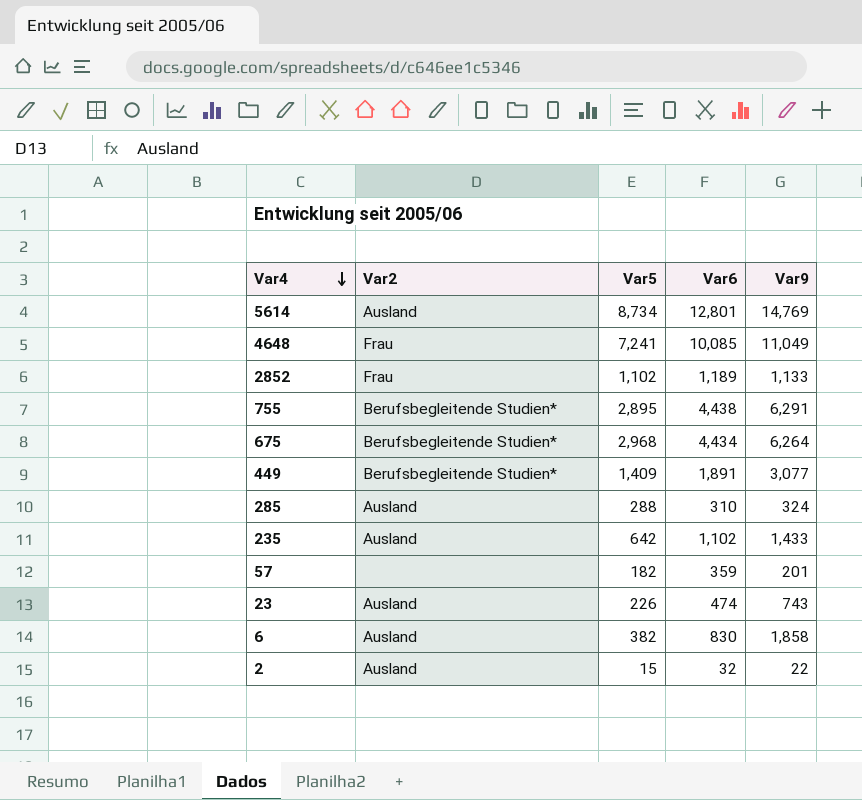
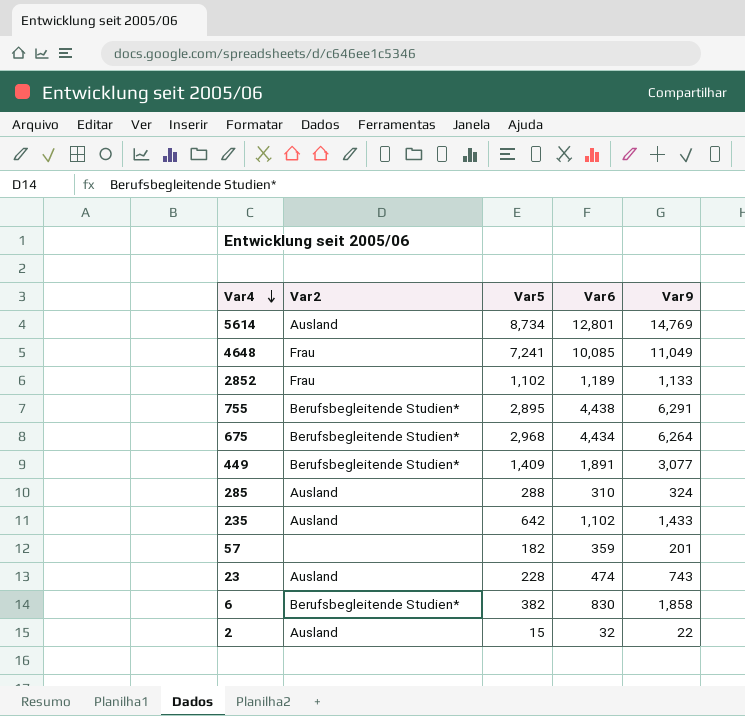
23 | Var5: 226 -> 228
6 | Var2: Ausland -> Berufsbegleitende Studien*

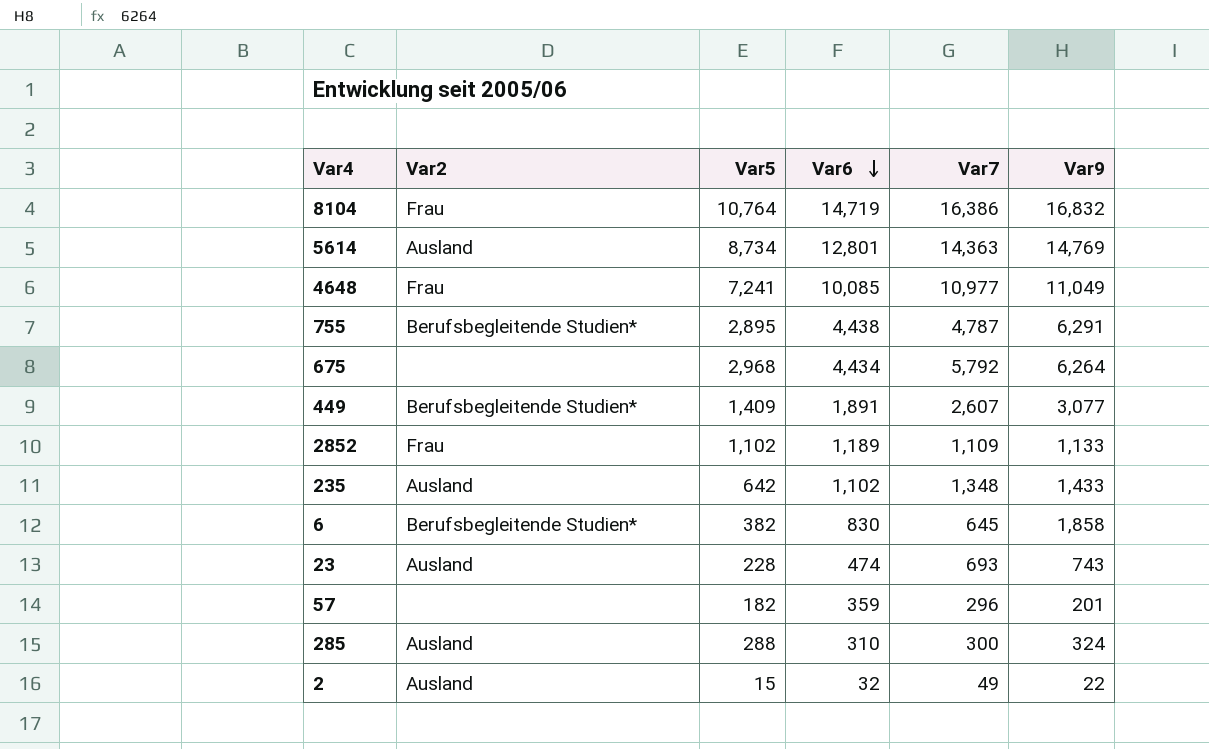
row order: Var4 descending -> Var6 descending
column Var7 | position: none -> 5
row 8104: none -> Frau | 10,764 | 14,719 | 16,386 | 16,832
675 | Var2: Berufsbegleitende Studien* -> none

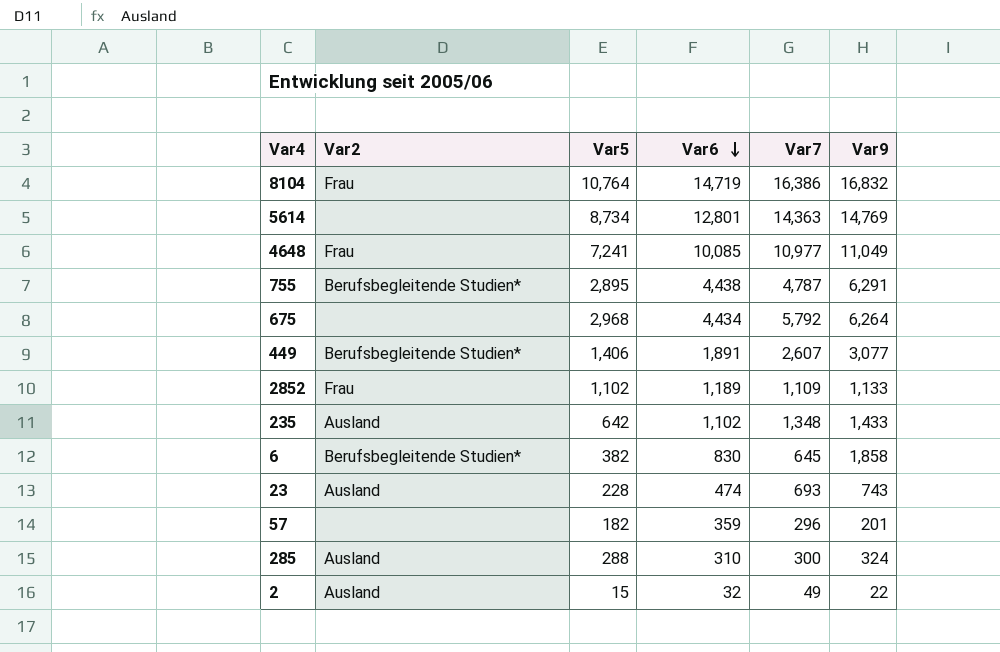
5614 | Var2: Ausland -> none
449 | Var5: 1,409 -> 1,406

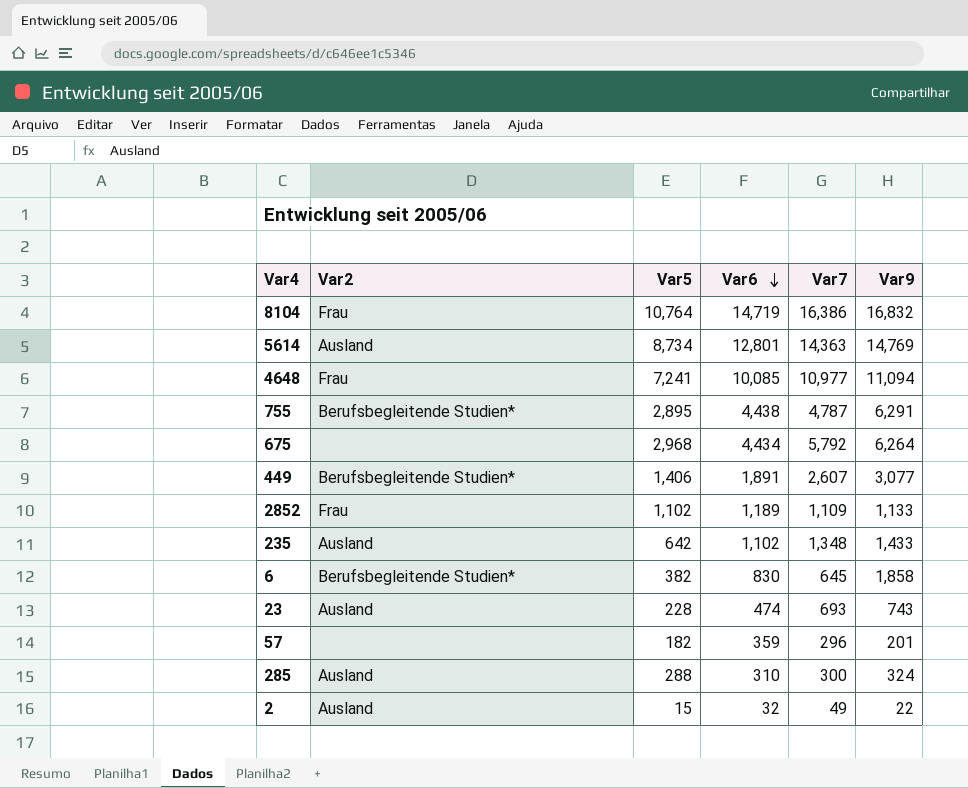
5614 | Var2: none -> Ausland
4648 | Var9: 11,049 -> 11,094

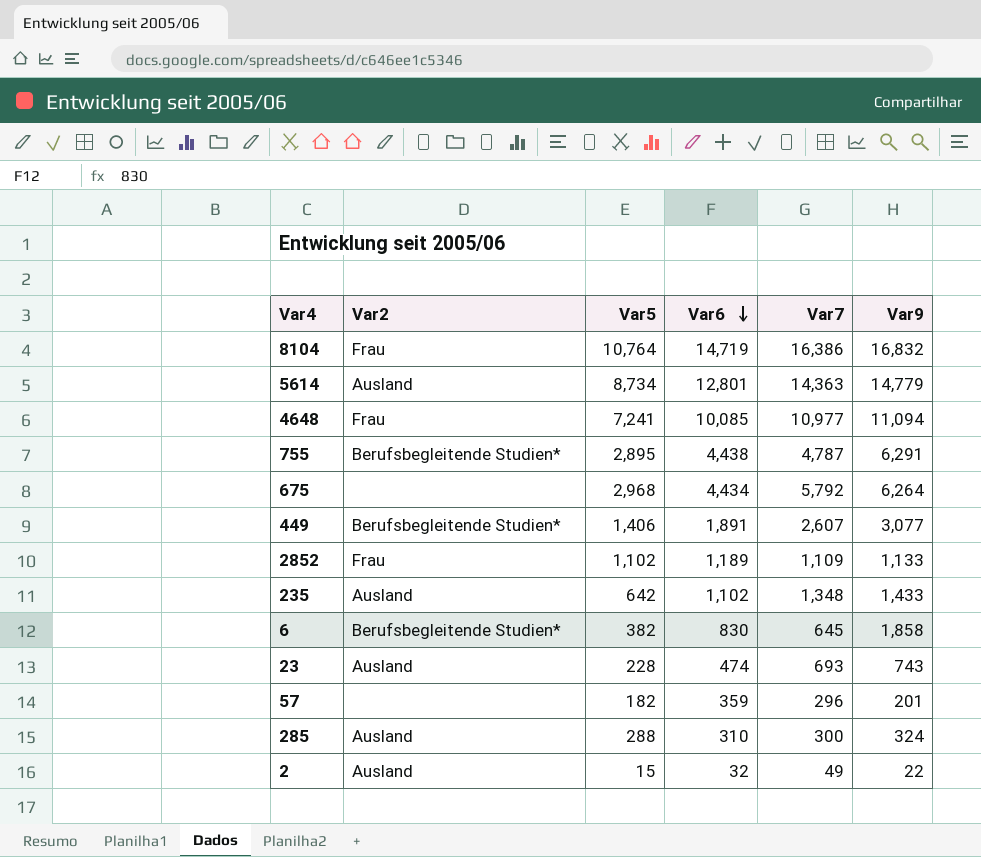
5614 | Var9: 14,769 -> 14,779

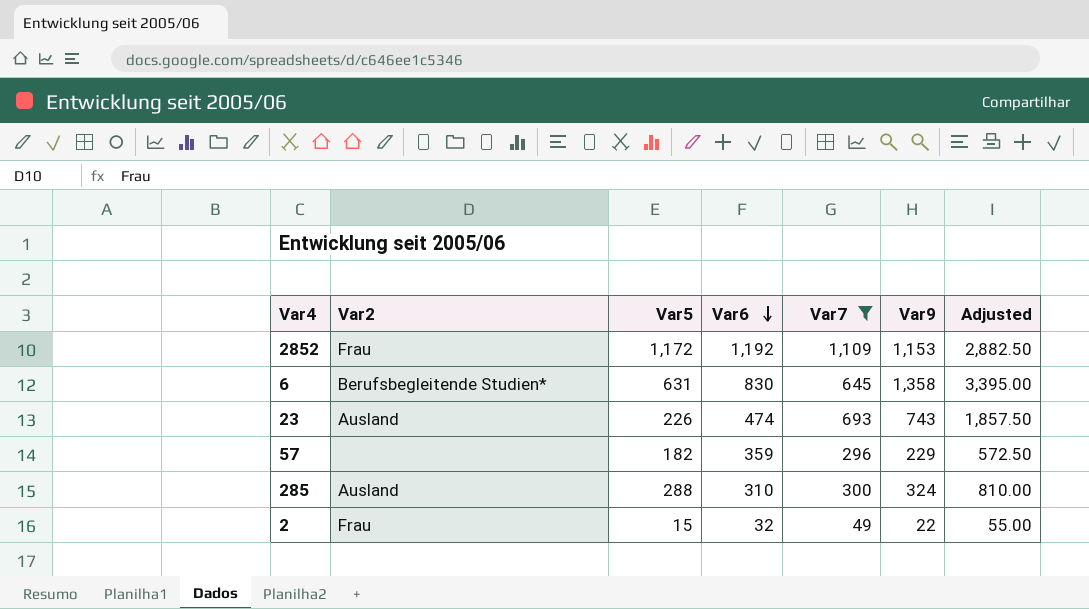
filter: none -> Var7 <= 1,109
column Adjusted | formula: none -> [Var9] * 2.5
2852 | Var5: 1,102 -> 1,172
2852 | Var6: 1,189 -> 1,192
2852 | Var9: 1,133 -> 1,153
6 | Var5: 382 -> 631
6 | Var9: 1,858 -> 1,358
23 | Var5: 228 -> 226
57 | Var9: 201 -> 229
2 | Var2: Ausland -> Frau

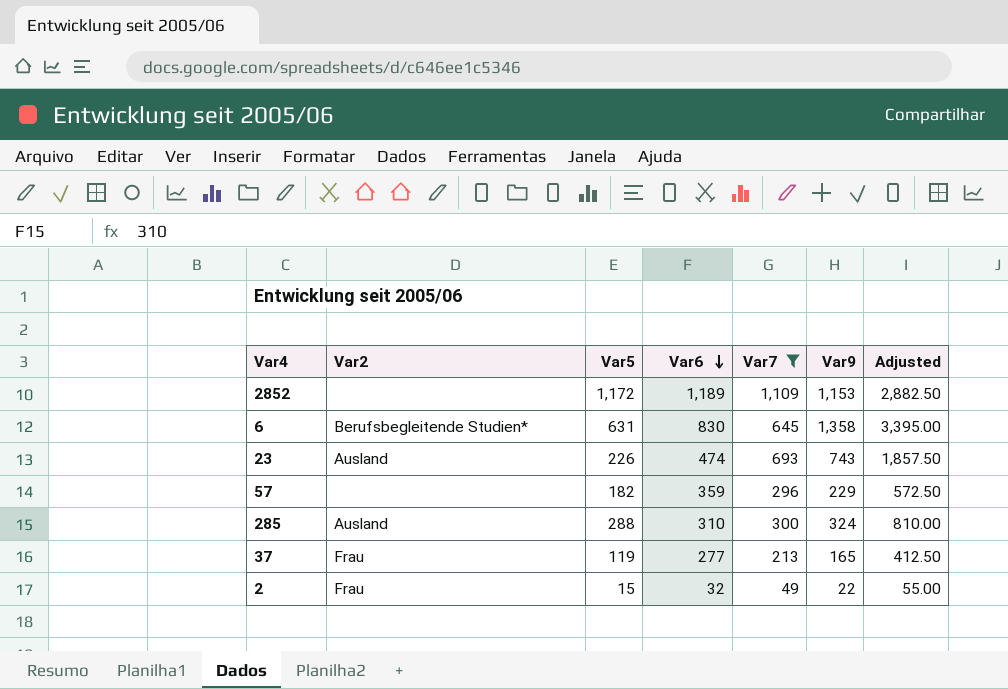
2852 | Var2: Frau -> none
2852 | Var6: 1,192 -> 1,189
row 37: none -> Frau | 119 | 277 | 213 | 165 | 412.50

